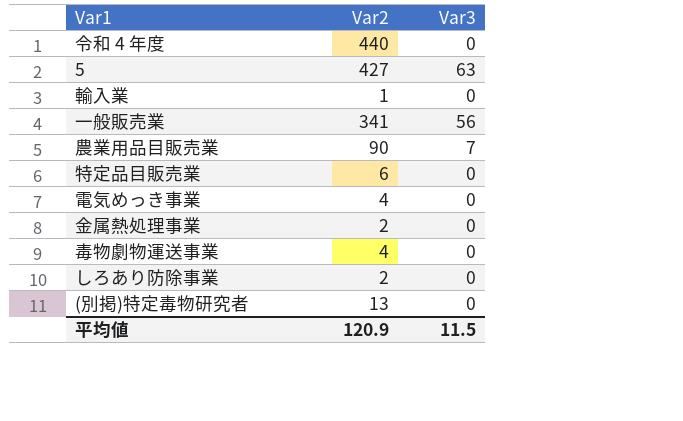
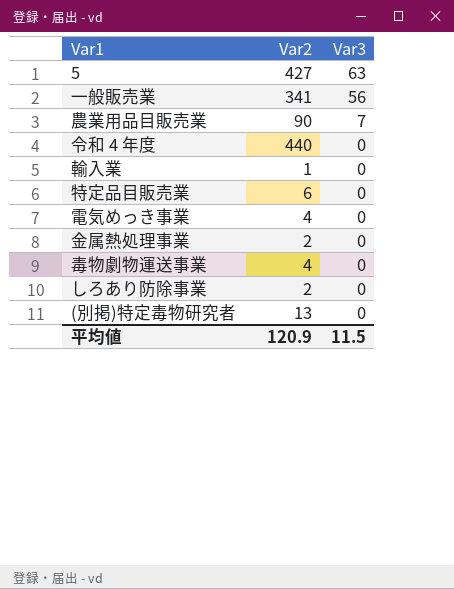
row order: none -> Var3 descending

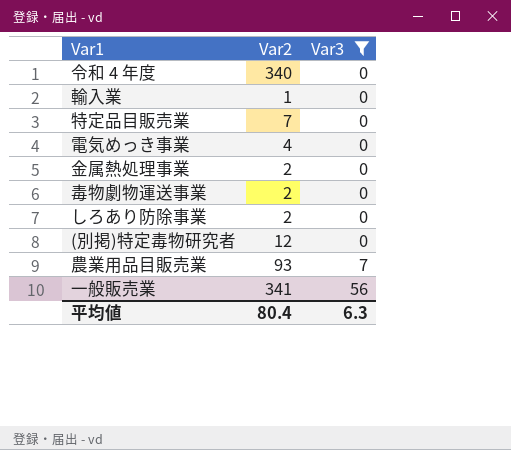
filter: none -> Var3 != 63
row order: Var3 descending -> Var3 ascending
令和 4 年度 | Var2: 440 -> 340
特定品目販売業 | Var2: 6 -> 7
毒物劇物運送事業 | Var2: 4 -> 2
(別掲)特定毒物研究者 | Var2: 13 -> 12
農業用品目販売業 | Var2: 90 -> 93
平均値 | Var2: 120.9 -> 80.4
平均値 | Var3: 11.5 -> 6.3

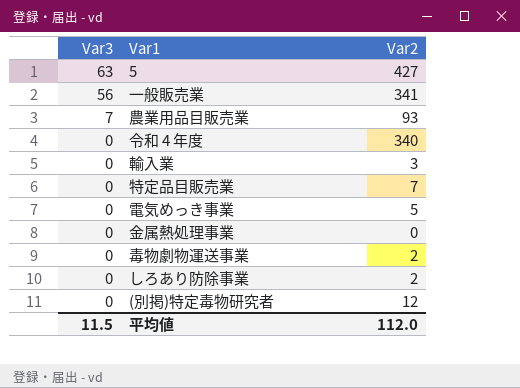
filter: Var3 != 63 -> none
row order: Var3 ascending -> Var3 descending
column Var3 | position: 3 -> 1
輸入業 | Var2: 1 -> 3
電気めっき事業 | Var2: 4 -> 5
金属熱処理事業 | Var2: 2 -> 0
平均値 | Var3: 6.3 -> 11.5
平均値 | Var2: 80.4 -> 112.0

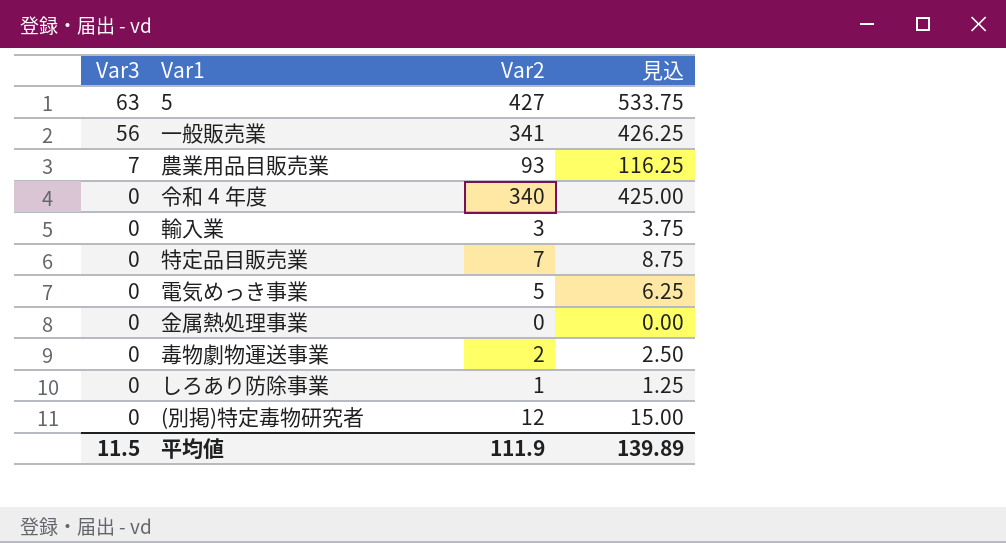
column 見込 | formula: none -> [Var2] * 1.25
しろあり防除事業 | Var2: 2 -> 1
平均値 | Var2: 112.0 -> 111.9

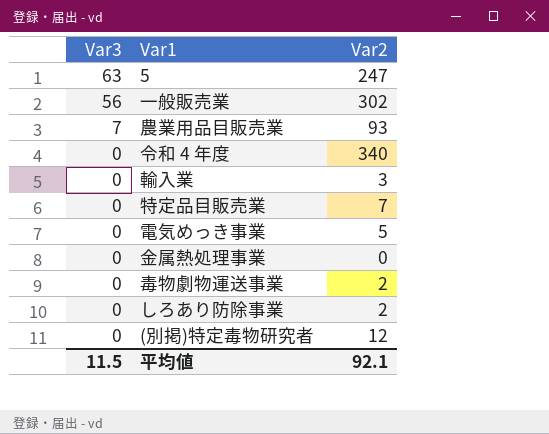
column 見込 | formula: [Var2] * 1.25 -> none
5 | Var2: 427 -> 247
一般販売業 | Var2: 341 -> 302
しろあり防除事業 | Var2: 1 -> 2
平均値 | Var2: 111.9 -> 92.1

